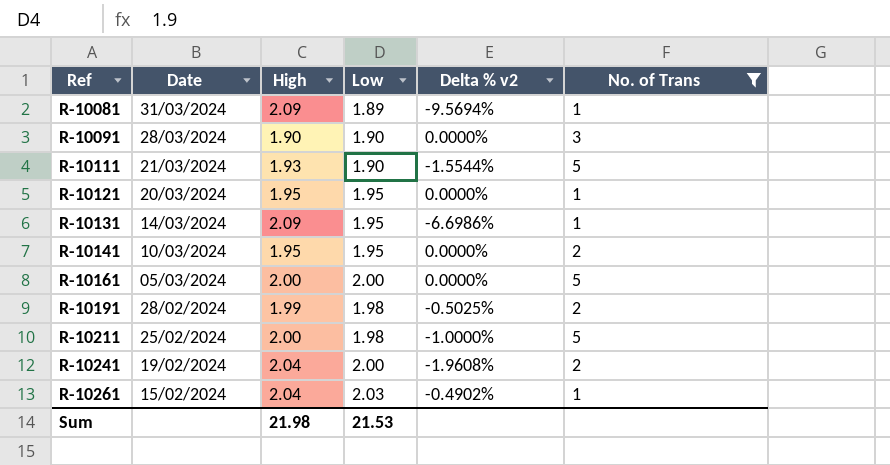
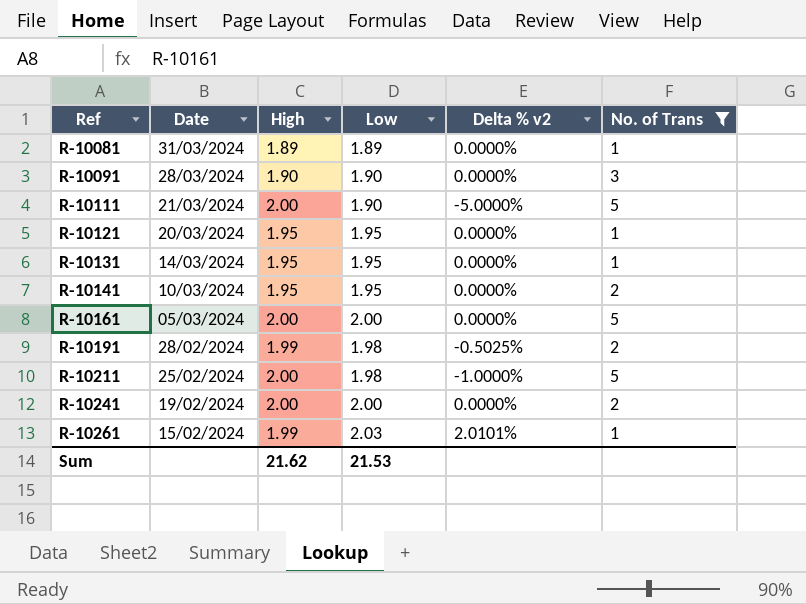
R-10081 | High: 2.09 -> 1.89
R-10081 | Delta % v2: -9.5694% -> 0.0000%
R-10111 | High: 1.93 -> 2.00
R-10111 | Delta % v2: -1.5544% -> -5.0000%
R-10131 | High: 2.09 -> 1.95
R-10131 | Delta % v2: -6.6986% -> 0.0000%
R-10241 | High: 2.04 -> 2.00
R-10241 | Delta % v2: -1.9608% -> 0.0000%
R-10261 | High: 2.04 -> 1.99
R-10261 | Delta % v2: -0.4902% -> 2.0101%
Sum | High: 21.98 -> 21.62

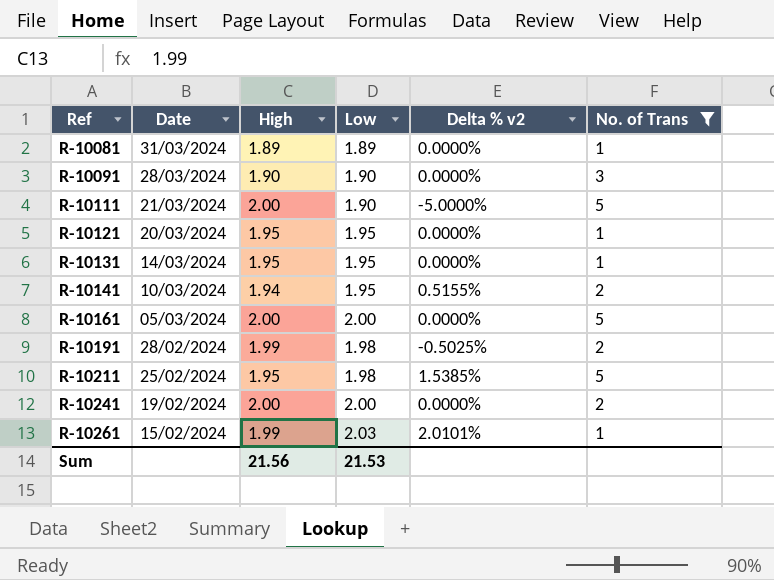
R-10141 | High: 1.95 -> 1.94
R-10141 | Delta % v2: 0.0000% -> 0.5155%
R-10211 | High: 2.00 -> 1.95
R-10211 | Delta % v2: -1.0000% -> 1.5385%
Sum | High: 21.62 -> 21.56

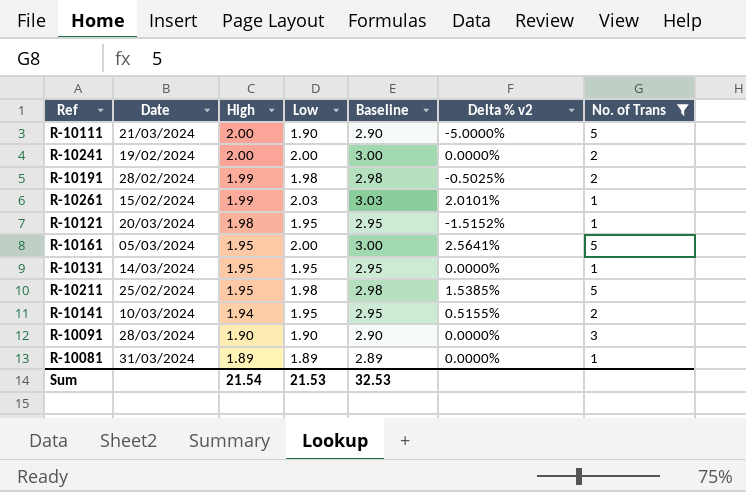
row order: Ref ascending -> High descending
column Baseline | formula: none -> [Low] + 1
R-10121 | High: 1.95 -> 1.98
R-10121 | Delta % v2: 0.0000% -> -1.5152%
R-10161 | High: 2.00 -> 1.95
R-10161 | Delta % v2: 0.0000% -> 2.5641%
Sum | High: 21.56 -> 21.54

